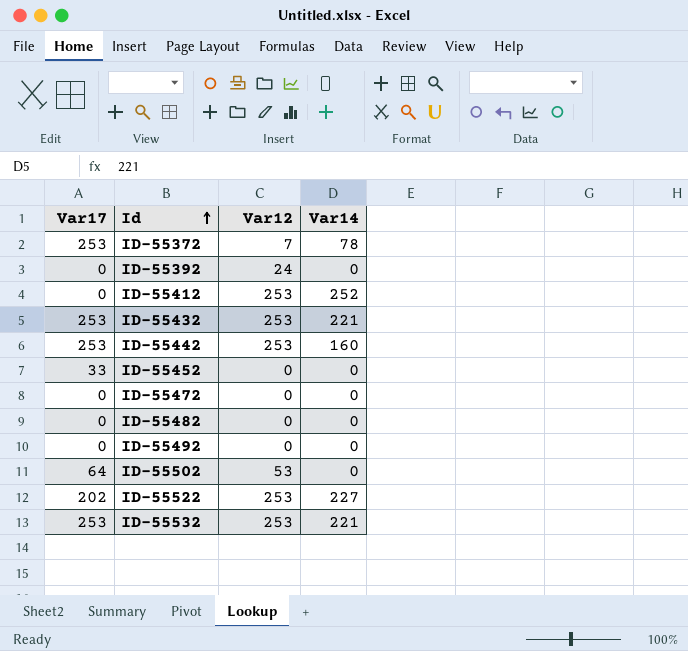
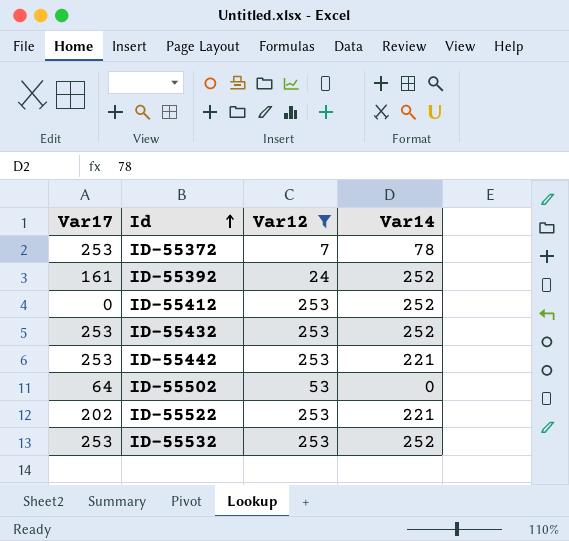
filter: none -> Var12 != 0
ID-55392 | Var17: 0 -> 161
ID-55392 | Var14: 0 -> 252
ID-55432 | Var14: 221 -> 252
ID-55442 | Var14: 160 -> 221
ID-55522 | Var14: 227 -> 221
ID-55532 | Var14: 221 -> 252

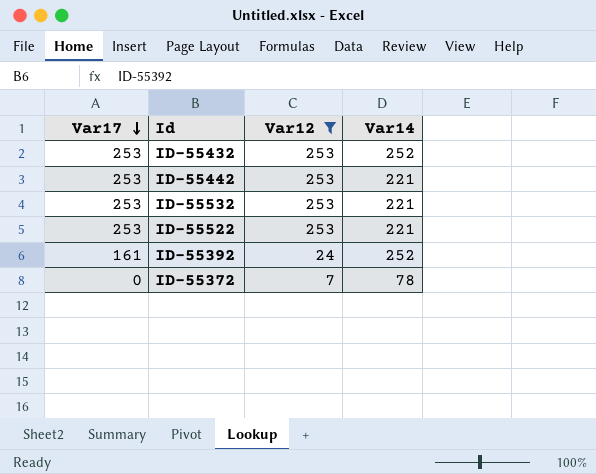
row order: Id ascending -> Var17 descending
row ID-55412: 0 | 253 | 252 -> none
row ID-55502: 64 | 53 | 0 -> none
ID-55532 | Var14: 252 -> 221
ID-55522 | Var17: 202 -> 253
ID-55372 | Var17: 253 -> 0

